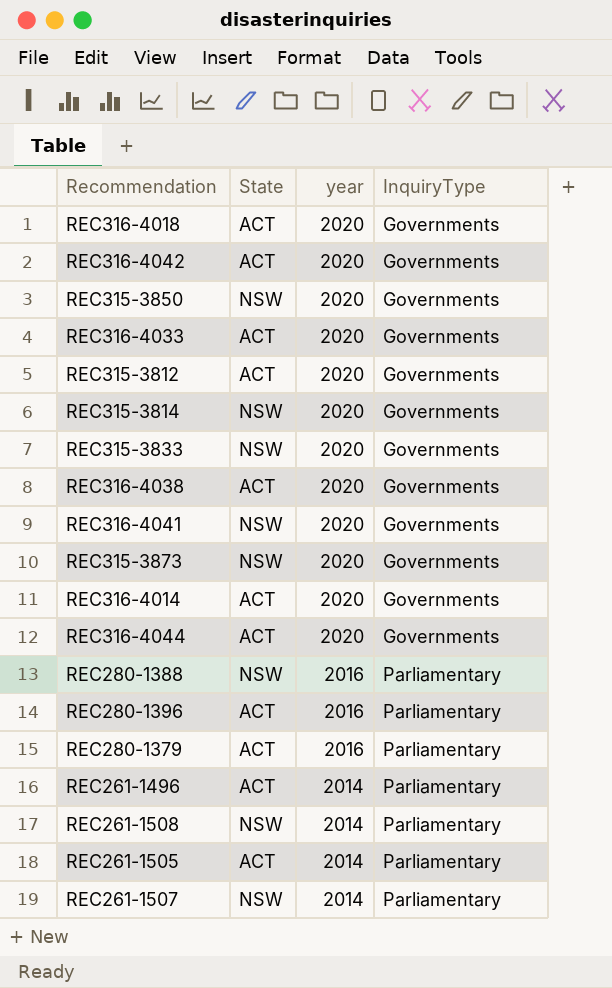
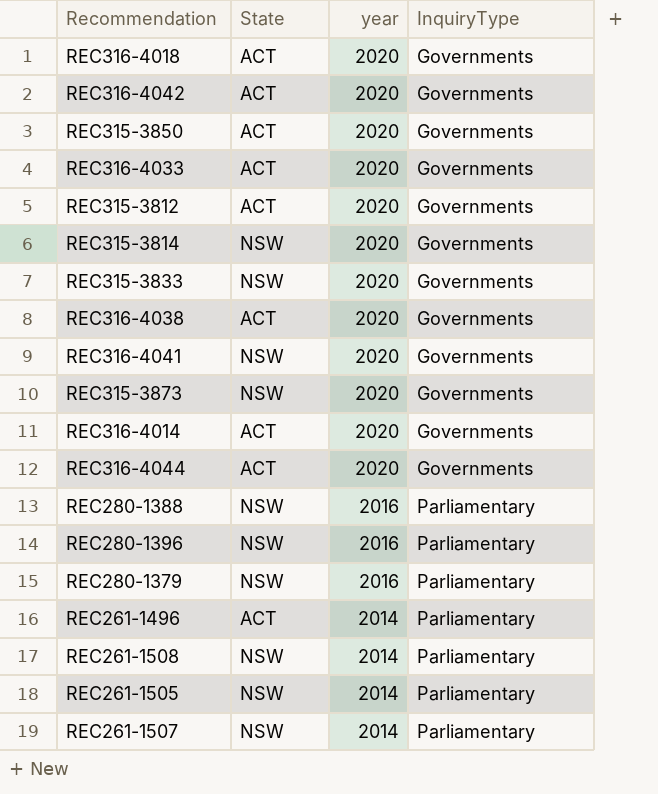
REC315-3850 | State: NSW -> ACT
REC280-1396 | State: ACT -> NSW
REC280-1379 | State: ACT -> NSW
REC261-1505 | State: ACT -> NSW

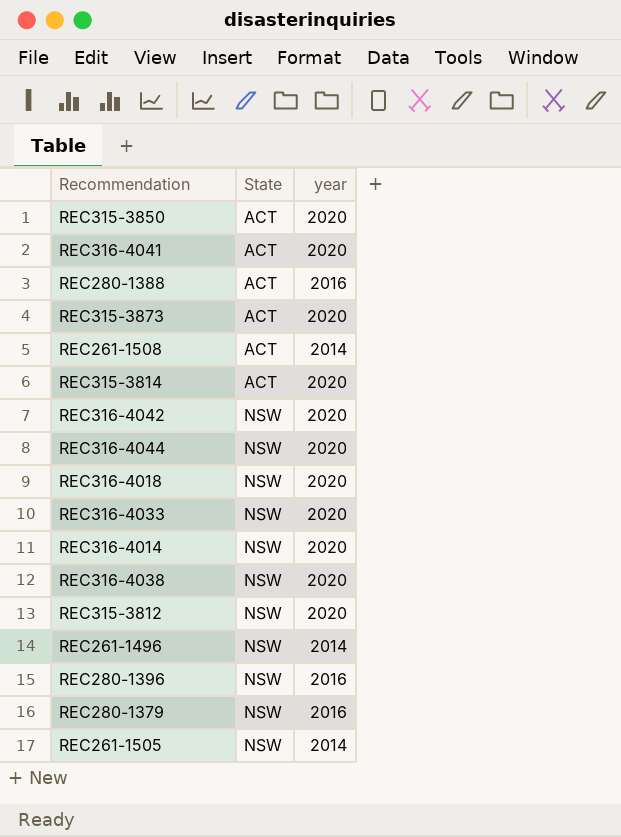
row order: year descending -> State ascending
column InquiryType | position: 4 -> none
row REC315-3833: NSW | 2020 | Governments -> none
row REC261-1507: NSW | 2014 | Parliamentary -> none
REC316-4041 | State: NSW -> ACT
REC280-1388 | State: NSW -> ACT
REC315-3873 | State: NSW -> ACT
REC261-1508 | State: NSW -> ACT
REC315-3814 | State: NSW -> ACT
REC316-4042 | State: ACT -> NSW
REC316-4044 | State: ACT -> NSW
REC316-4018 | State: ACT -> NSW
REC316-4033 | State: ACT -> NSW
REC316-4014 | State: ACT -> NSW
REC316-4038 | State: ACT -> NSW
REC315-3812 | State: ACT -> NSW
REC261-1496 | State: ACT -> NSW

